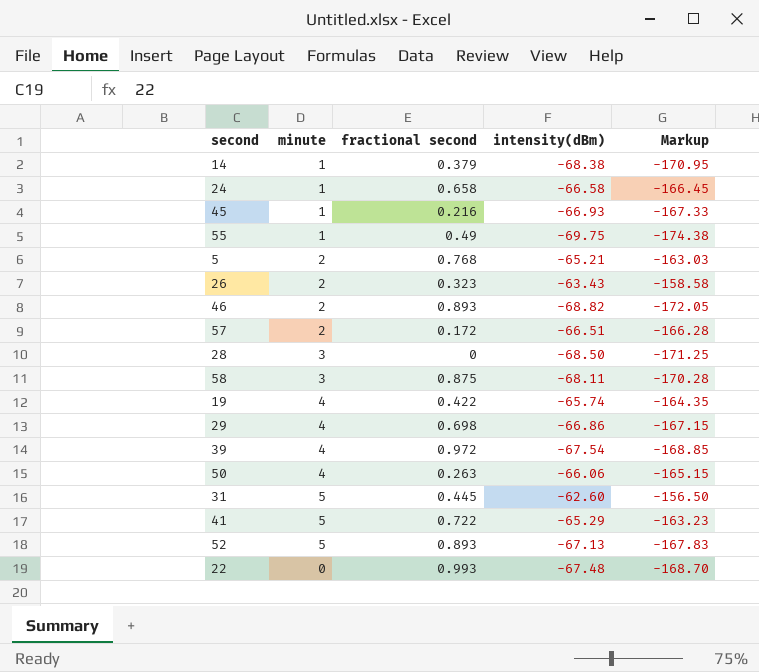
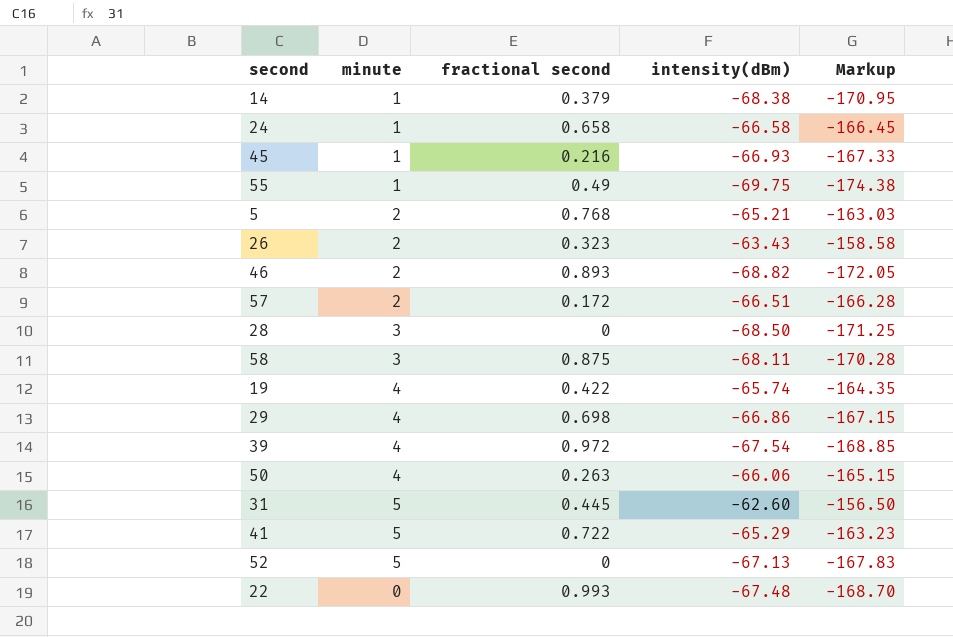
52 | fractional second: 0.893 -> 0

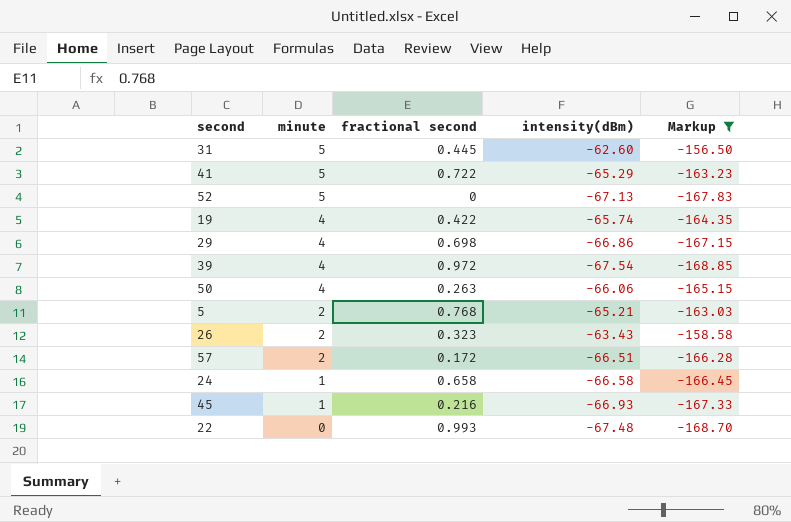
filter: none -> Markup >= -168.85
row order: none -> minute descending

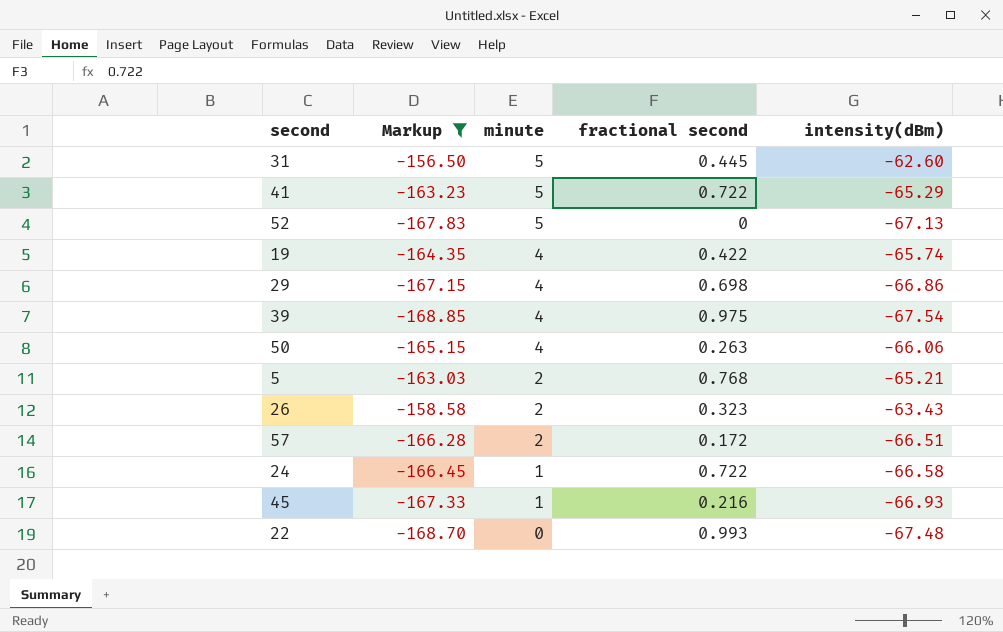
column Markup | position: 5 -> 2
39 | fractional second: 0.972 -> 0.975
24 | fractional second: 0.658 -> 0.722

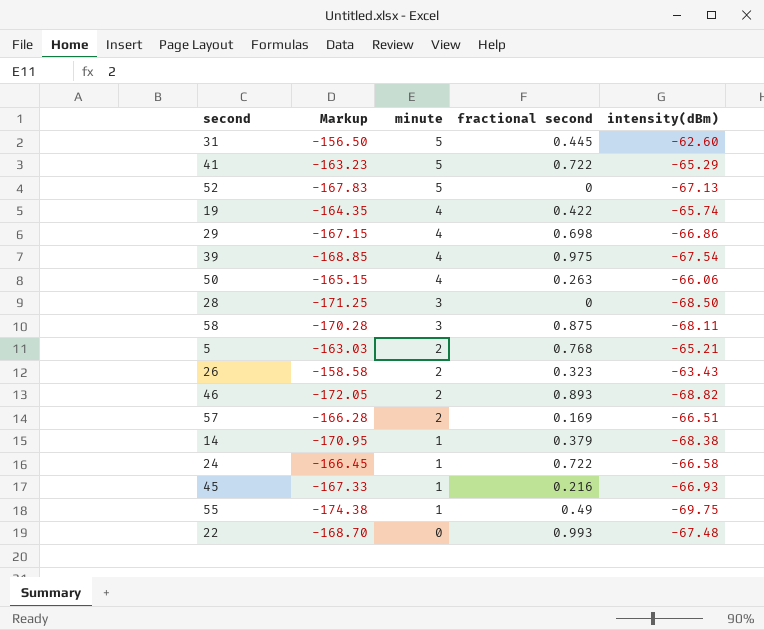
filter: Markup >= -168.85 -> none
57 | fractional second: 0.172 -> 0.169

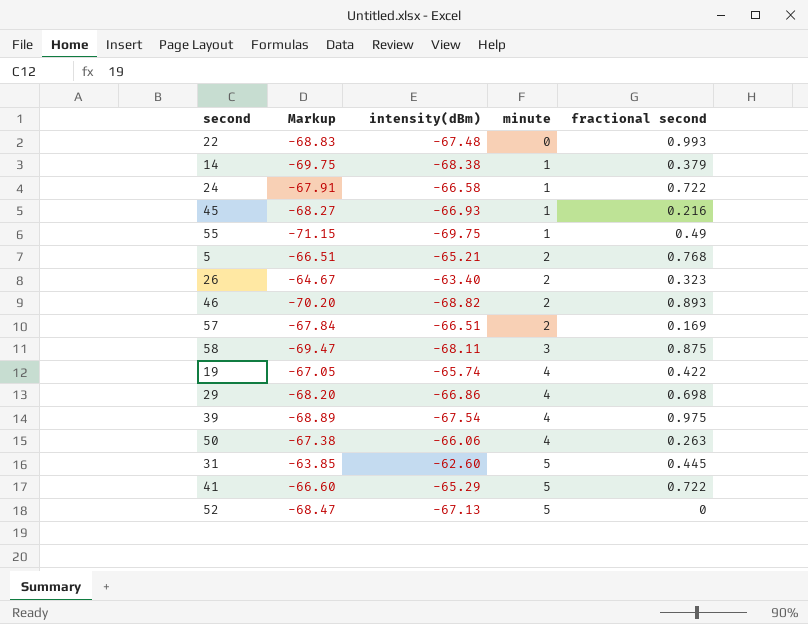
row order: minute descending -> minute ascending
column Markup | formula: [intensity(dBm)] * 2.5 -> [intensity(dBm)] * 1.02
column intensity(dBm) | position: 5 -> 3
row 28: -171.25 | 3 | 0 | -68.50 -> none
26 | intensity(dBm): -63.43 -> -63.40

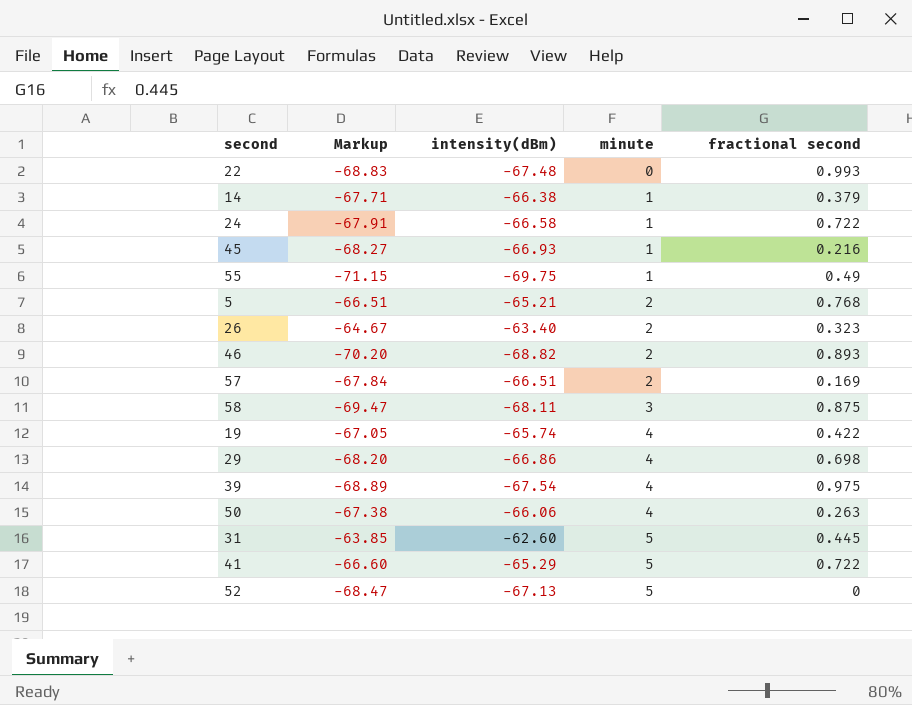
14 | Markup: -69.75 -> -67.71
14 | intensity(dBm): -68.38 -> -66.38

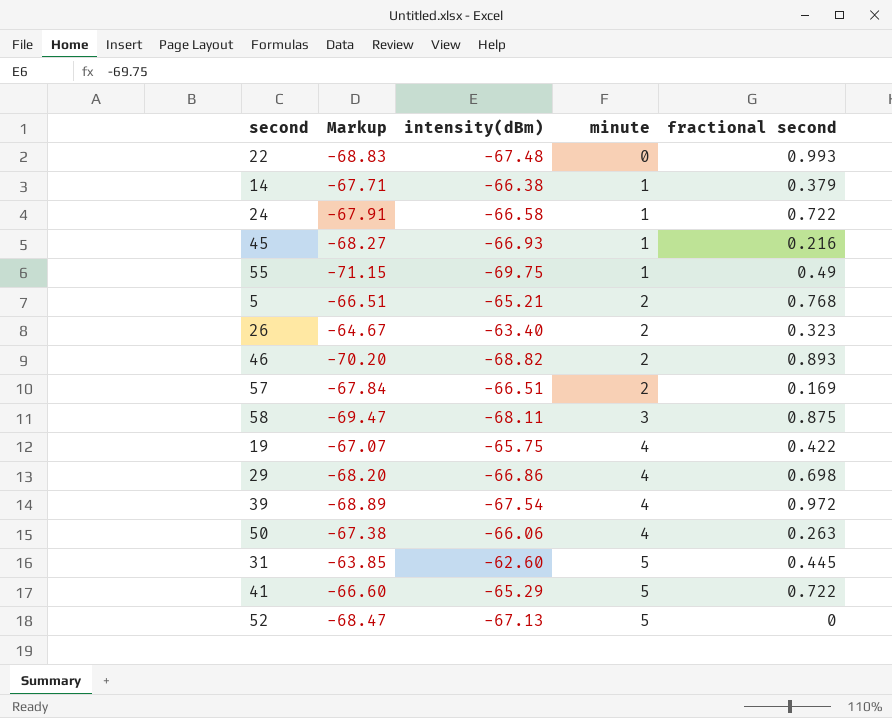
19 | Markup: -67.05 -> -67.07
19 | intensity(dBm): -65.74 -> -65.75
39 | fractional second: 0.975 -> 0.972

